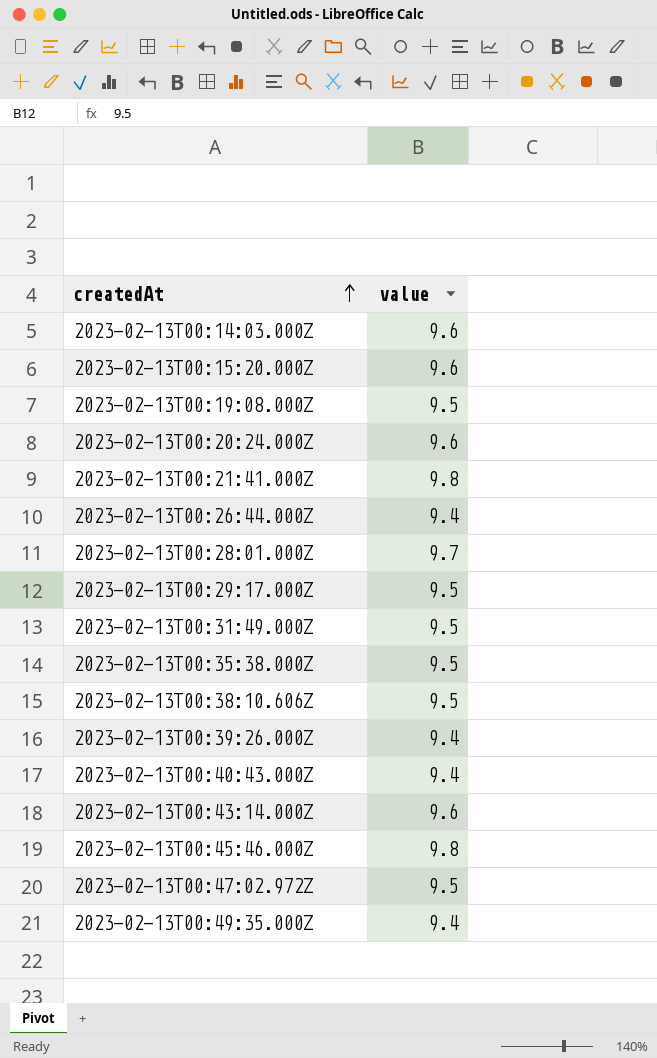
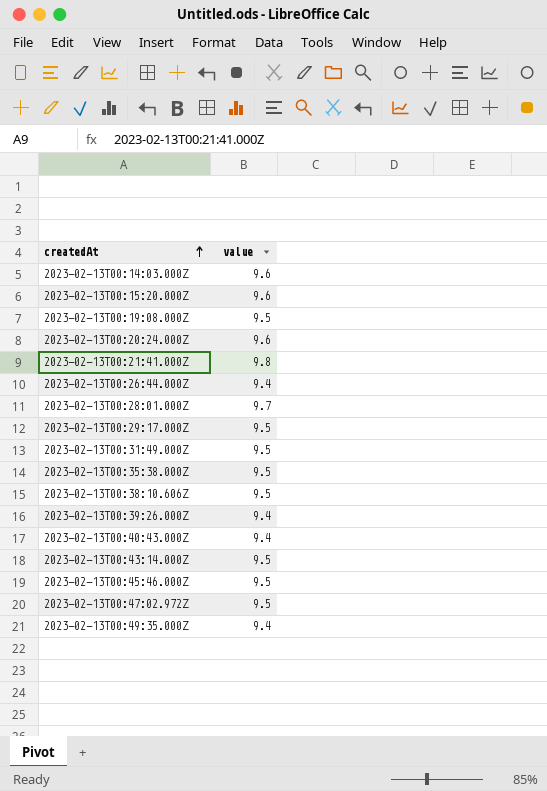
2023-02-13T00:43:14.000Z | value: 9.6 -> 9.5
2023-02-13T00:45:46.000Z | value: 9.8 -> 9.5

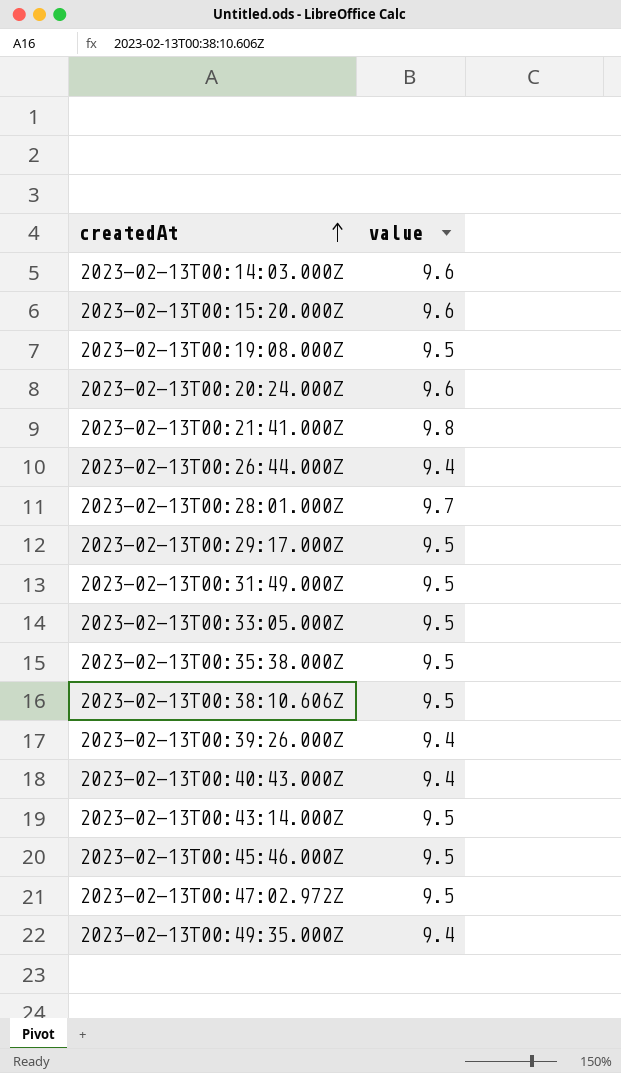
row 2023-02-13T00:33:05.000Z: none -> 9.5

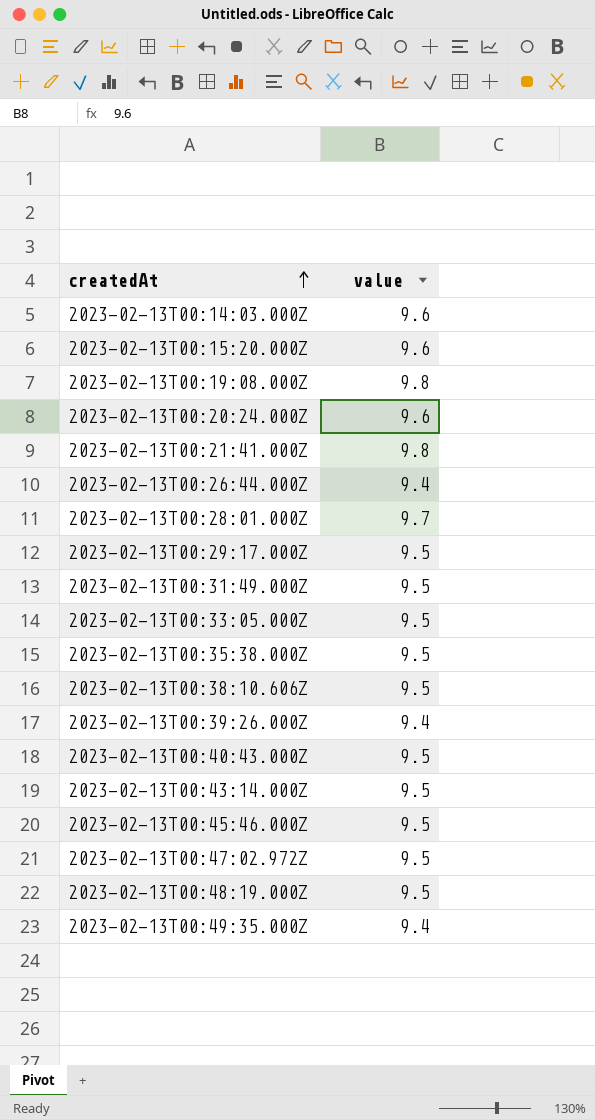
2023-02-13T00:19:08.000Z | value: 9.5 -> 9.8
2023-02-13T00:40:43.000Z | value: 9.4 -> 9.5
row 2023-02-13T00:48:19.000Z: none -> 9.5

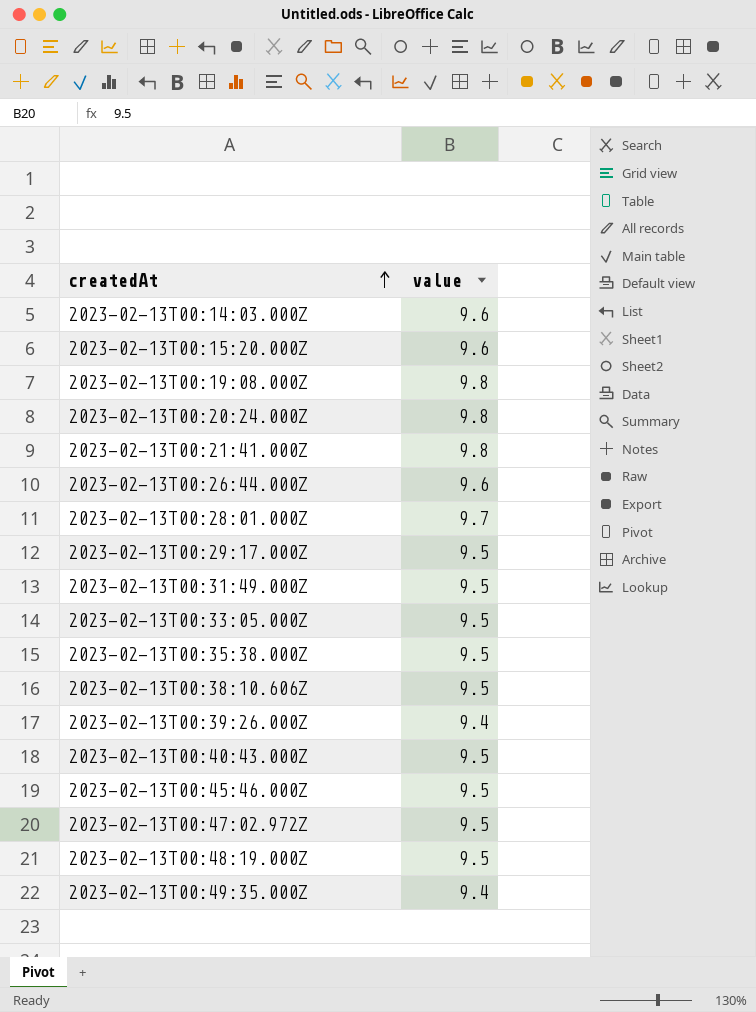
row 2023-02-13T00:43:14.000Z: 9.5 -> none
2023-02-13T00:20:24.000Z | value: 9.6 -> 9.8
2023-02-13T00:26:44.000Z | value: 9.4 -> 9.6

